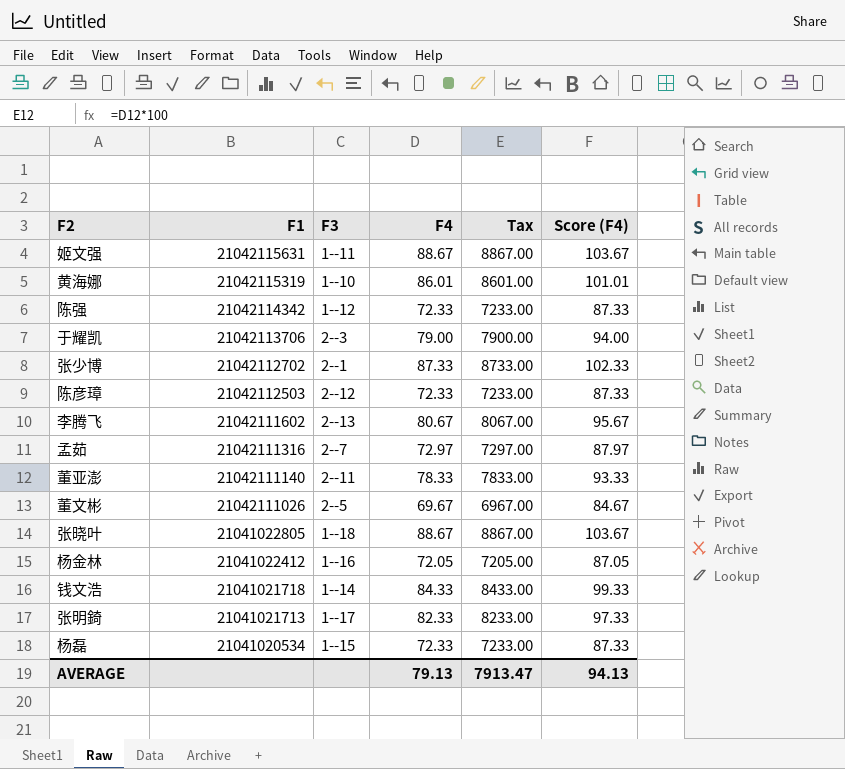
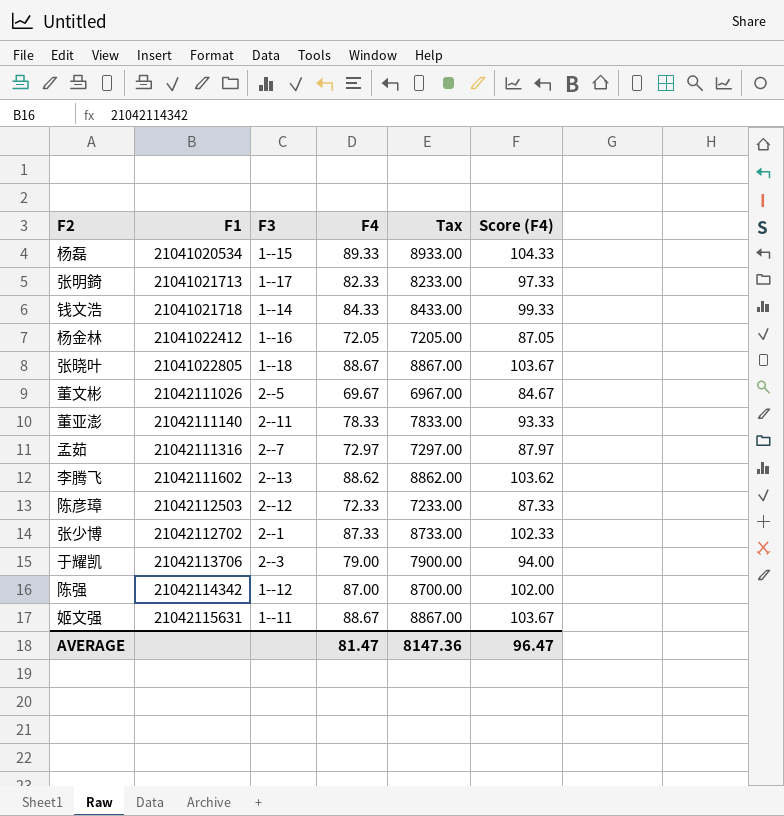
row order: F1 descending -> F1 ascending
row 黄海娜: 21042115319 | 1--10 | 86.01 | 8601.00 | 101.01 -> none
杨磊 | F4: 72.33 -> 89.33
杨磊 | Tax: 7233.00 -> 8933.00
杨磊 | Score (F4): 87.33 -> 104.33
李腾飞 | F4: 80.67 -> 88.62
李腾飞 | Tax: 8067.00 -> 8862.00
李腾飞 | Score (F4): 95.67 -> 103.62
陈强 | F4: 72.33 -> 87.00
陈强 | Tax: 7233.00 -> 8700.00
陈强 | Score (F4): 87.33 -> 102.00
AVERAGE | F4: 79.13 -> 81.47
AVERAGE | Tax: 7913.47 -> 8147.36
AVERAGE | Score (F4): 94.13 -> 96.47

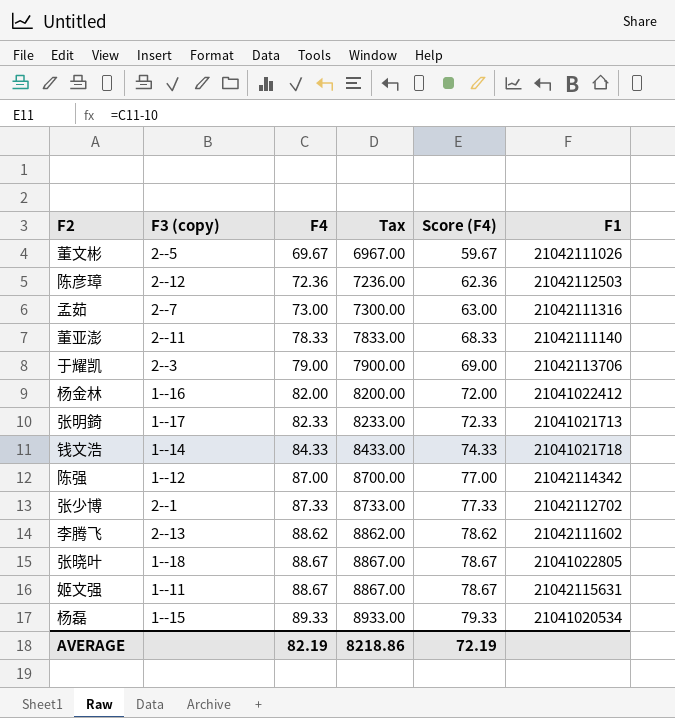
row order: F1 ascending -> F4 ascending
column name: F3 -> F3 (copy)
column Score (F4) | formula: [F4] + 15 -> [F4] - 10
column F1 | position: 2 -> 6
陈彦璋 | F4: 72.33 -> 72.36
陈彦璋 | Tax: 7233.00 -> 7236.00
孟茹 | F4: 72.97 -> 73.00
孟茹 | Tax: 7297.00 -> 7300.00
杨金林 | F4: 72.05 -> 82.00
杨金林 | Tax: 7205.00 -> 8200.00
AVERAGE | F4: 81.47 -> 82.19
AVERAGE | Tax: 8147.36 -> 8218.86
AVERAGE | Score (F4): 96.47 -> 72.19

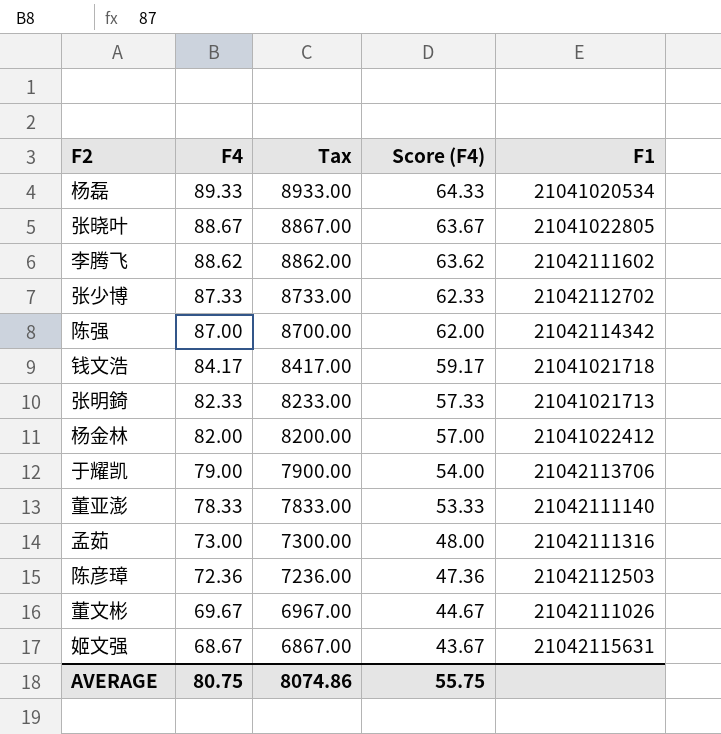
row order: F4 ascending -> F4 descending
column F3 (copy) | position: 2 -> none
column Score (F4) | formula: [F4] - 10 -> [F4] - 25
钱文浩 | F4: 84.33 -> 84.17
钱文浩 | Tax: 8433.00 -> 8417.00
姬文强 | F4: 88.67 -> 68.67
姬文强 | Tax: 8867.00 -> 6867.00
AVERAGE | F4: 82.19 -> 80.75
AVERAGE | Tax: 8218.86 -> 8074.86
AVERAGE | Score (F4): 72.19 -> 55.75

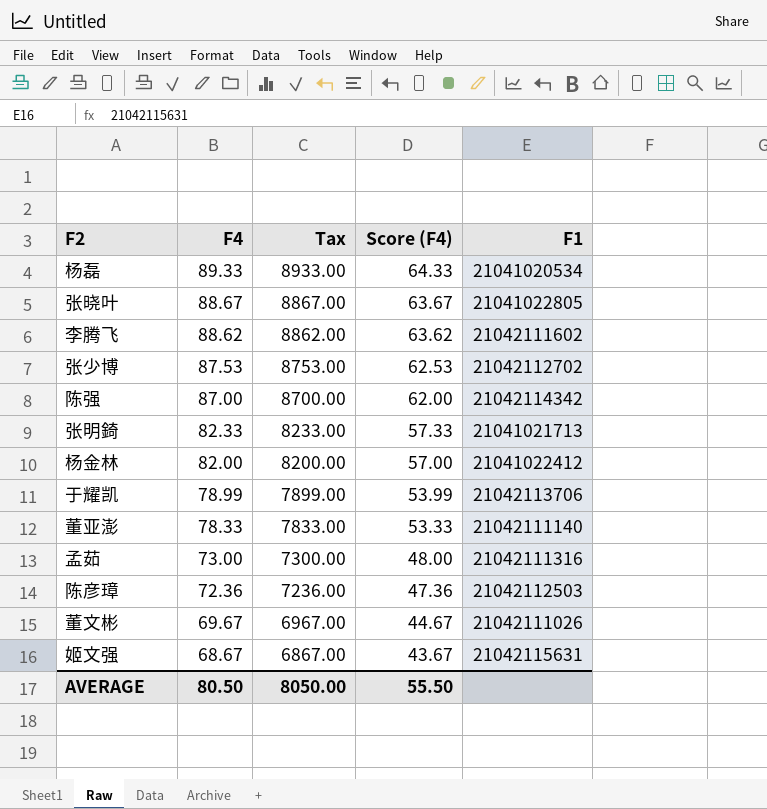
row 钱文浩: 84.17 | 8417.00 | 59.17 | 21041021718 -> none
张少博 | F4: 87.33 -> 87.53
张少博 | Tax: 8733.00 -> 8753.00
张少博 | Score (F4): 62.33 -> 62.53
于耀凯 | F4: 79.00 -> 78.99
于耀凯 | Tax: 7900.00 -> 7899.00
于耀凯 | Score (F4): 54.00 -> 53.99
AVERAGE | F4: 80.75 -> 80.50
AVERAGE | Tax: 8074.86 -> 8050.00
AVERAGE | Score (F4): 55.75 -> 55.50

